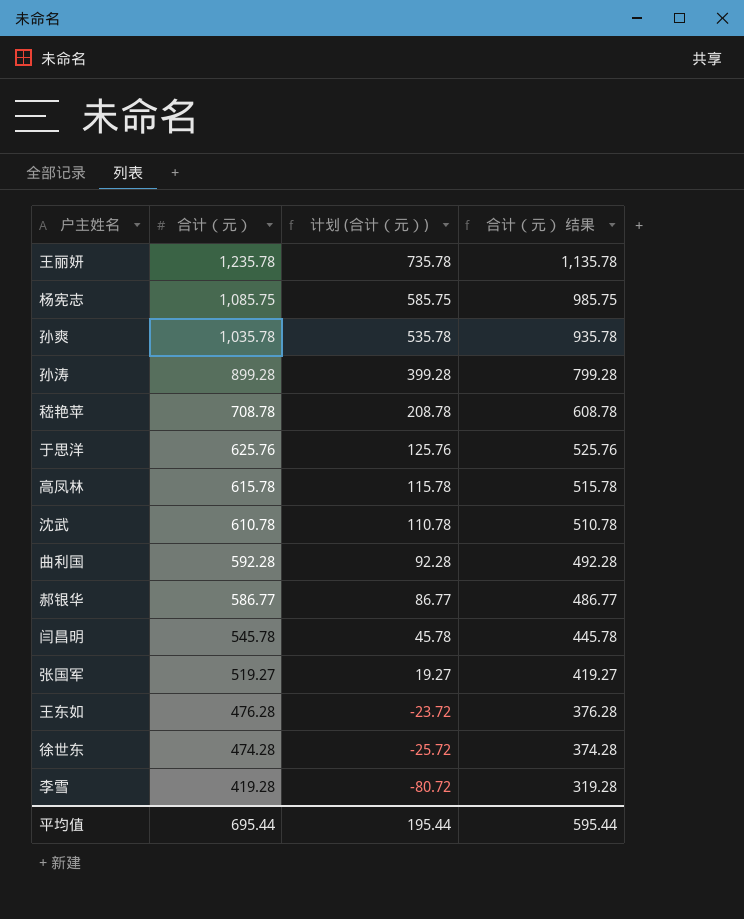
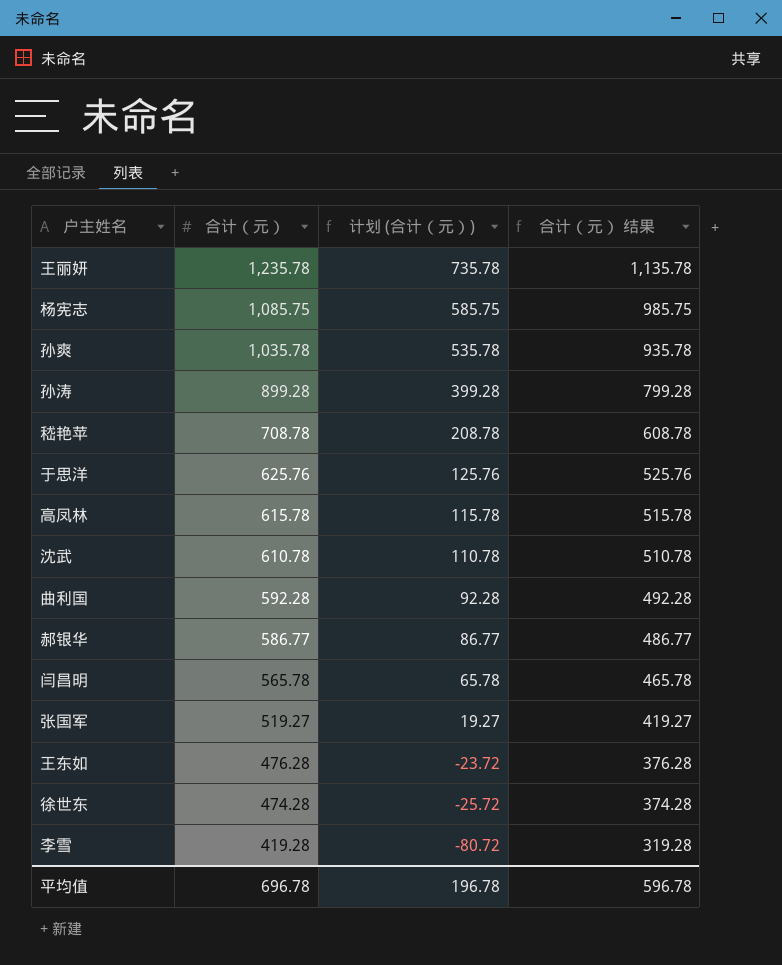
闫昌明 | 合计（元）: 545.78 -> 565.78
闫昌明 | 计划 (合计（元）): 45.78 -> 65.78
闫昌明 | 合计（元） 结果: 445.78 -> 465.78
平均值 | 合计（元）: 695.44 -> 696.78
平均值 | 计划 (合计（元）): 195.44 -> 196.78
平均值 | 合计（元） 结果: 595.44 -> 596.78

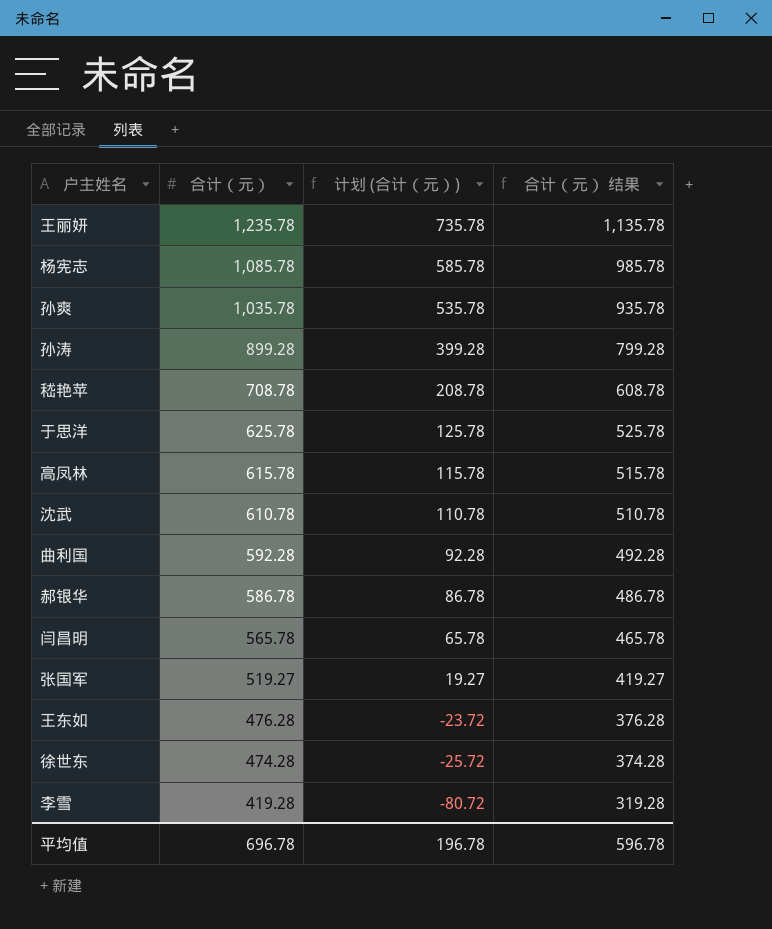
杨宪志 | 合计（元）: 1,085.75 -> 1,085.78
杨宪志 | 计划 (合计（元）): 585.75 -> 585.78
杨宪志 | 合计（元） 结果: 985.75 -> 985.78
于思洋 | 合计（元）: 625.76 -> 625.78
于思洋 | 计划 (合计（元）): 125.76 -> 125.78
于思洋 | 合计（元） 结果: 525.76 -> 525.78
郝银华 | 合计（元）: 586.77 -> 586.78
郝银华 | 计划 (合计（元）): 86.77 -> 86.78
郝银华 | 合计（元） 结果: 486.77 -> 486.78

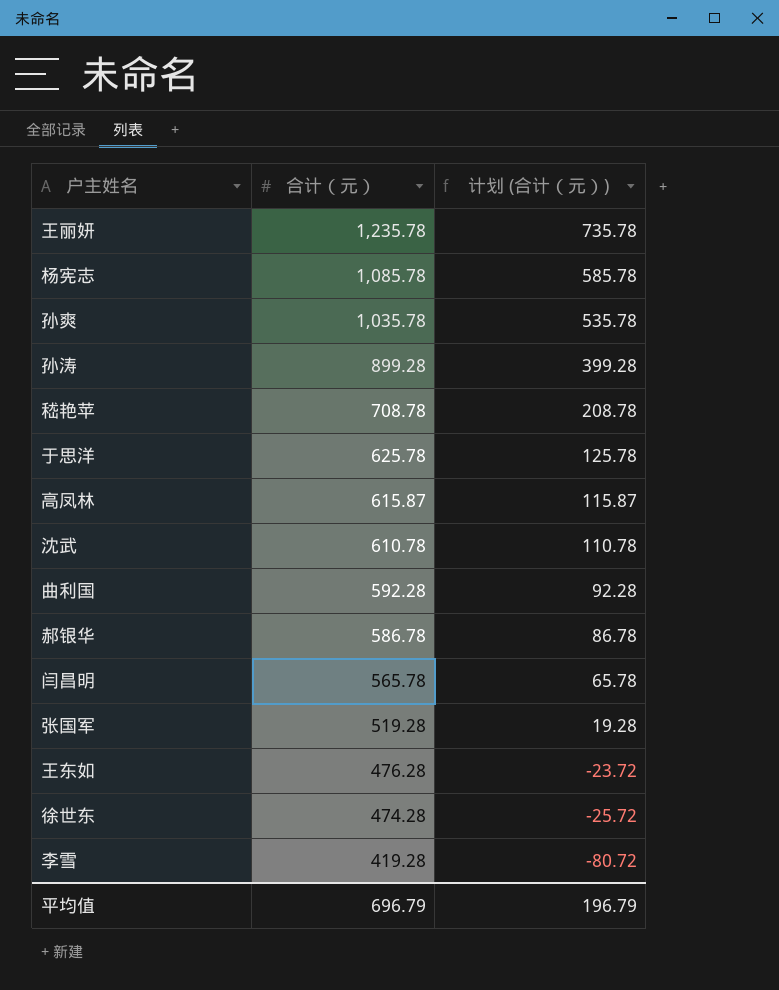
column 合计（元） 结果 | formula: [合计（元）] - 100 -> none
高凤林 | 合计（元）: 615.78 -> 615.87
高凤林 | 计划 (合计（元）): 115.78 -> 115.87
张国军 | 合计（元）: 519.27 -> 519.28
张国军 | 计划 (合计（元）): 19.27 -> 19.28
平均值 | 合计（元）: 696.78 -> 696.79
平均值 | 计划 (合计（元）): 196.78 -> 196.79

